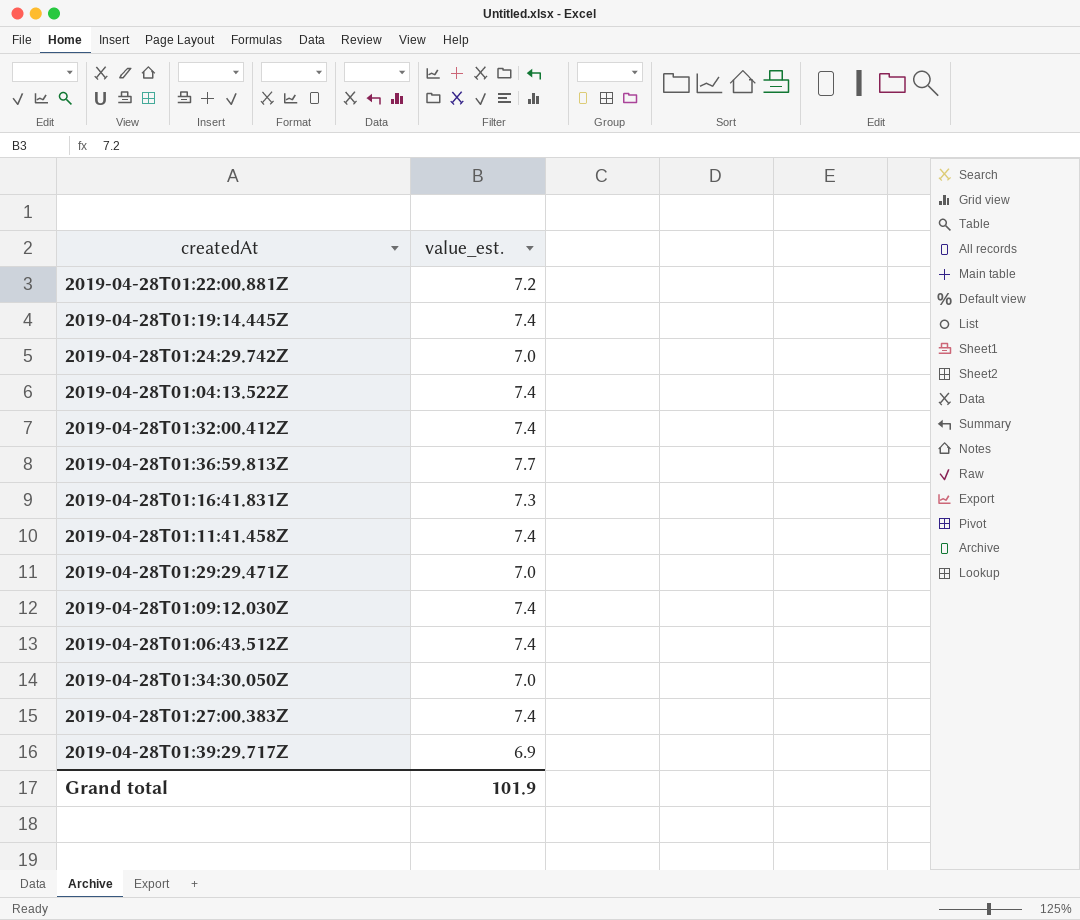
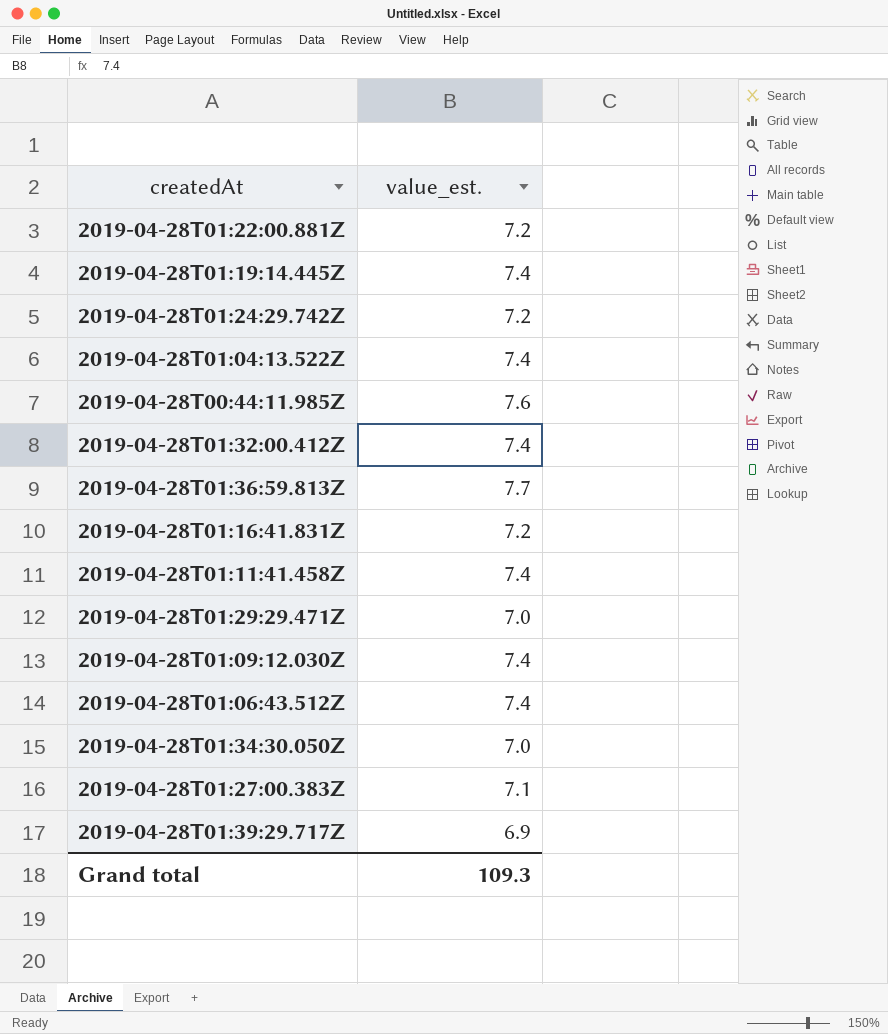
2019-04-28T01:24:29.742Z | value_est.: 7.0 -> 7.2
row 2019-04-28T00:44:11.985Z: none -> 7.6
2019-04-28T01:16:41.831Z | value_est.: 7.3 -> 7.2
2019-04-28T01:27:00.383Z | value_est.: 7.4 -> 7.1
Grand total | value_est.: 101.9 -> 109.3

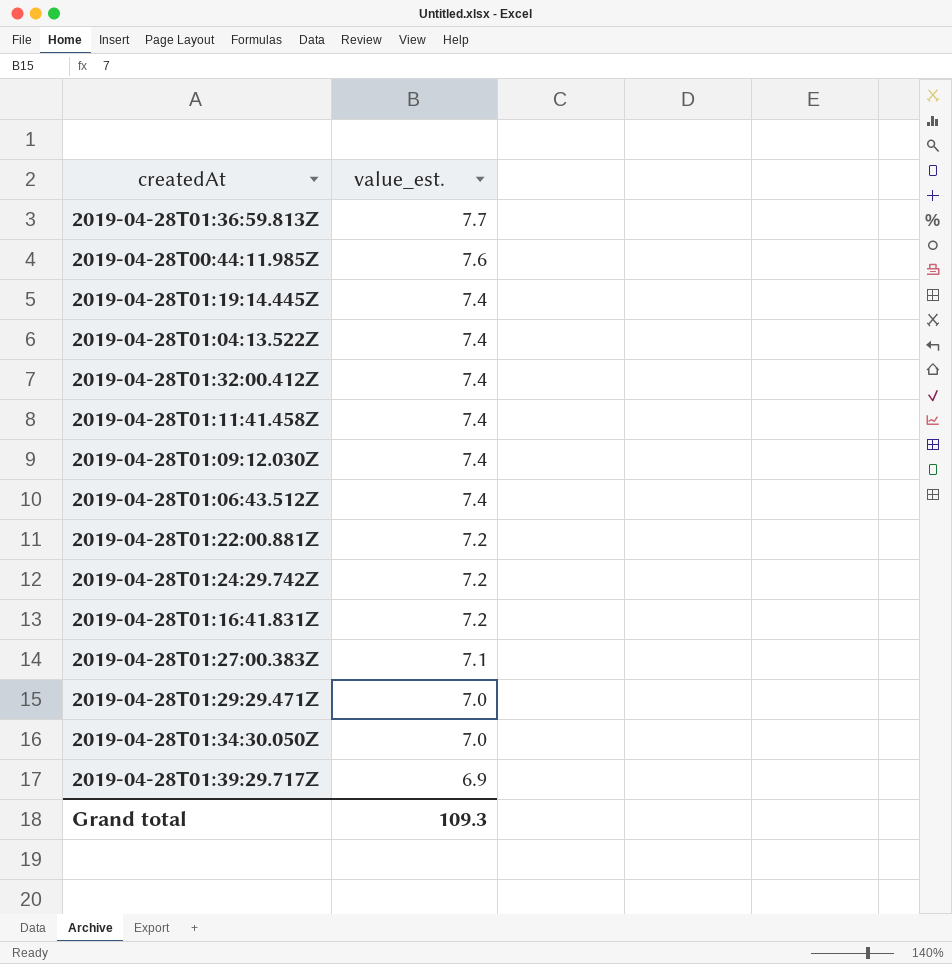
row order: none -> value_est. descending

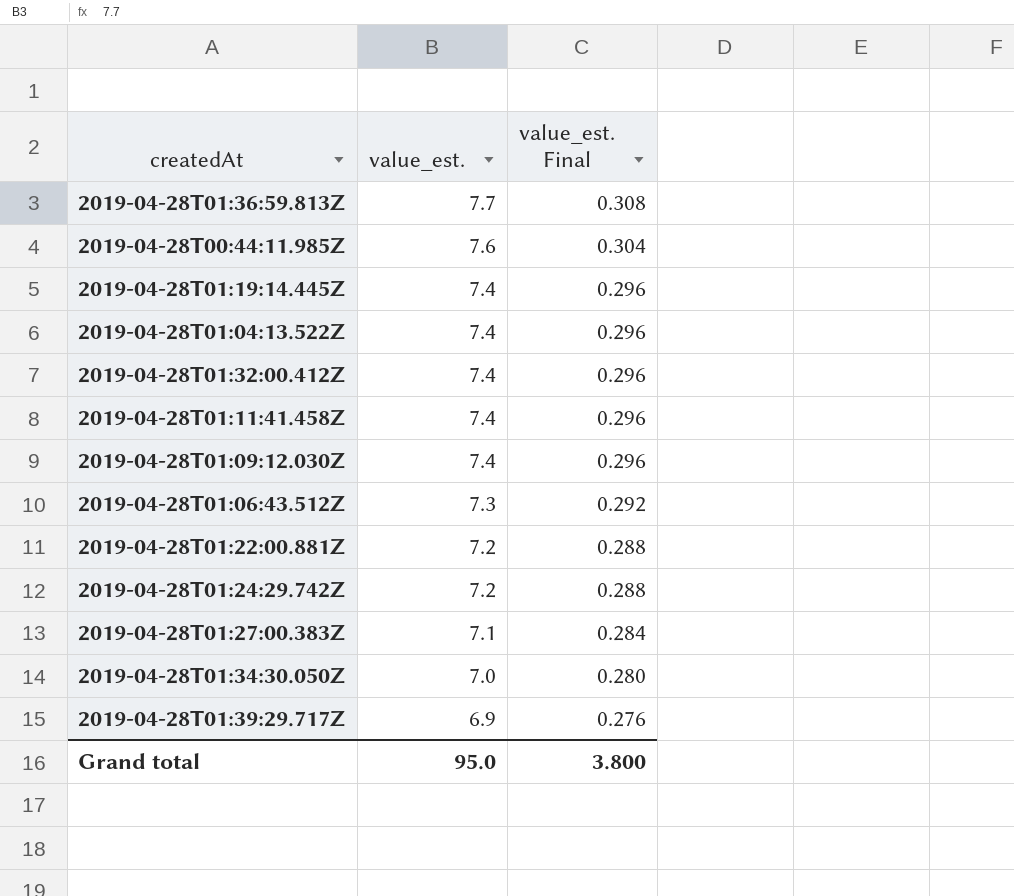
column value_est. Final | formula: none -> [value_est.] * 0.04
row 2019-04-28T01:16:41.831Z: 7.2 -> none
row 2019-04-28T01:29:29.471Z: 7.0 -> none
2019-04-28T01:06:43.512Z | value_est.: 7.4 -> 7.3
Grand total | value_est.: 109.3 -> 95.0

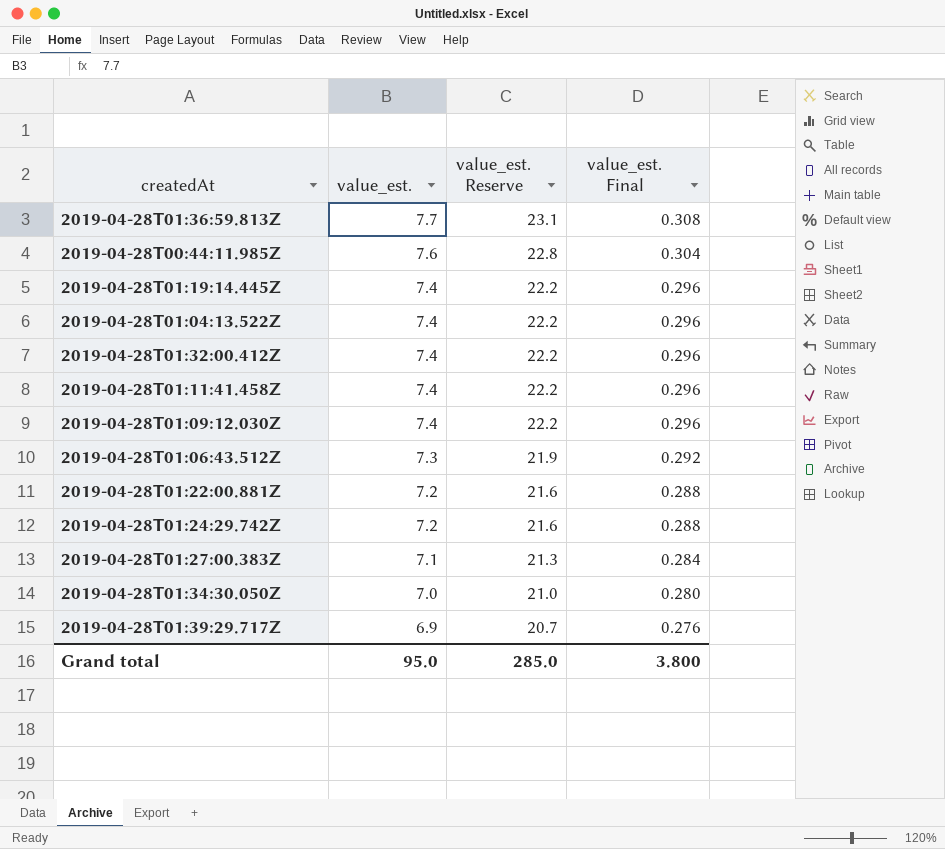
column value_est. Reserve | formula: none -> [value_est.] * 3

